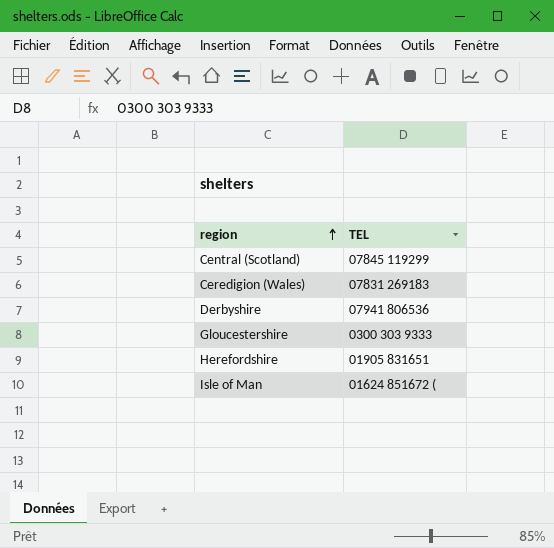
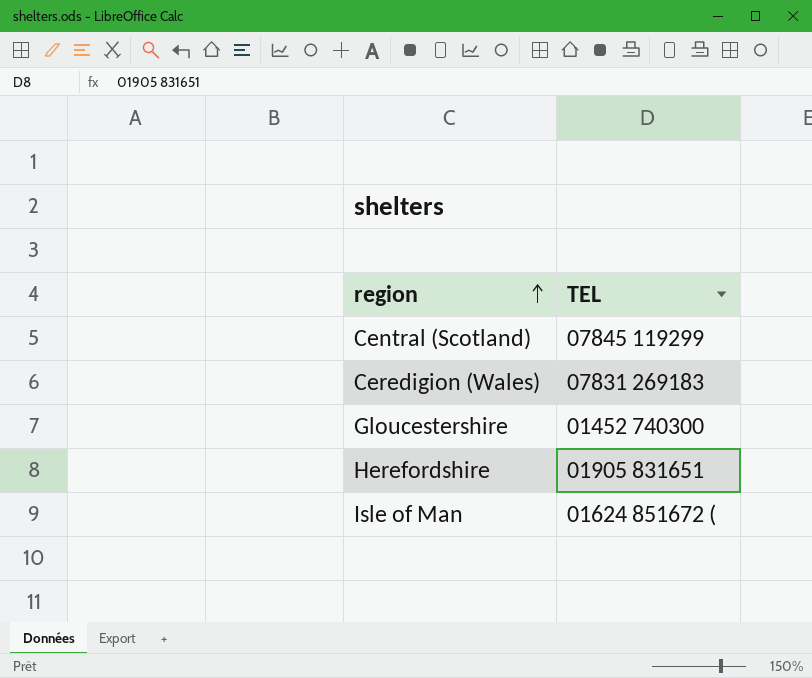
row Derbyshire: 07941 806536 -> none
Gloucestershire | TEL: 0300 303 9333 -> 01452 740300

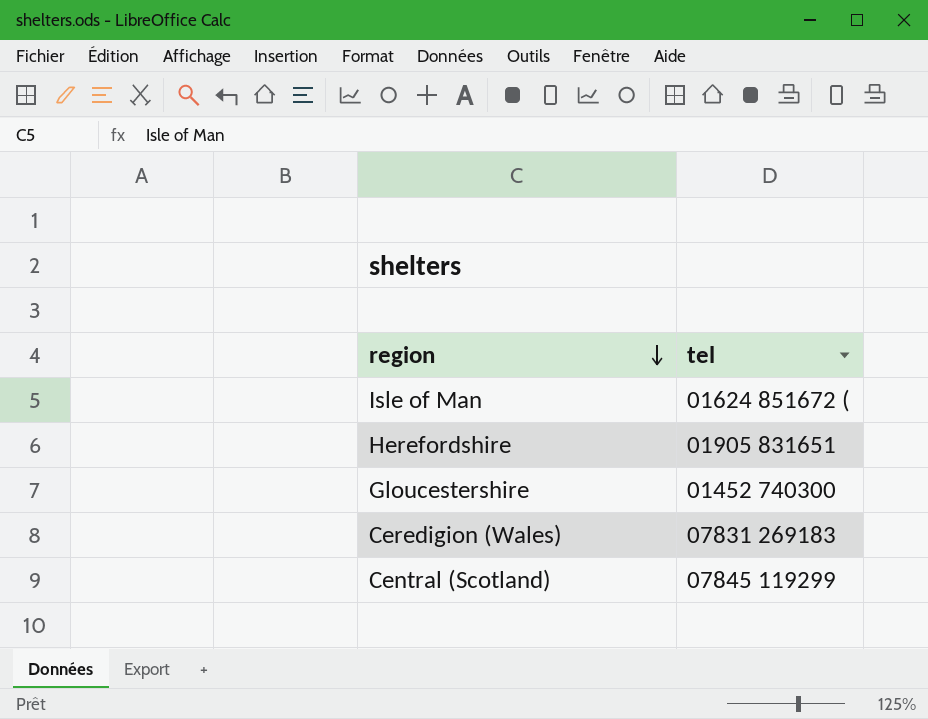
row order: region ascending -> region descending
column name: TEL -> tel

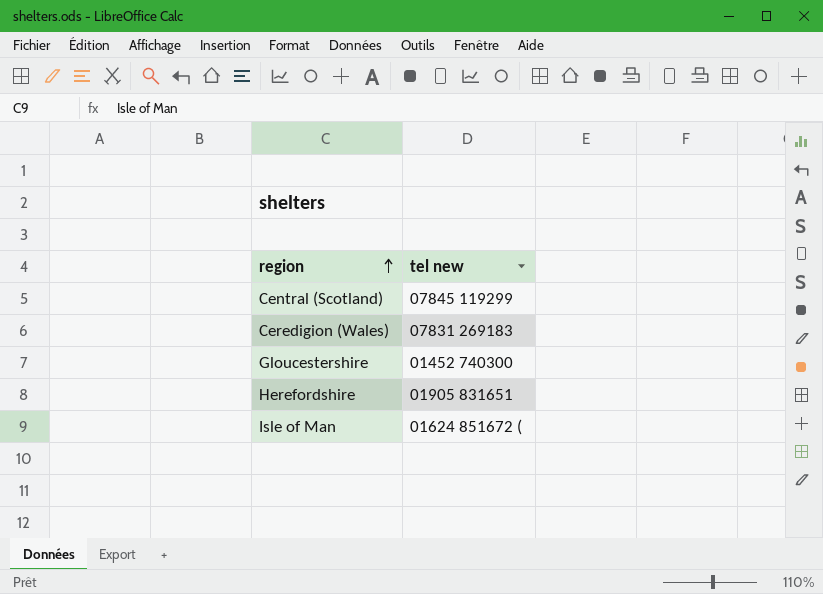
row order: region descending -> region ascending
column name: tel -> tel new

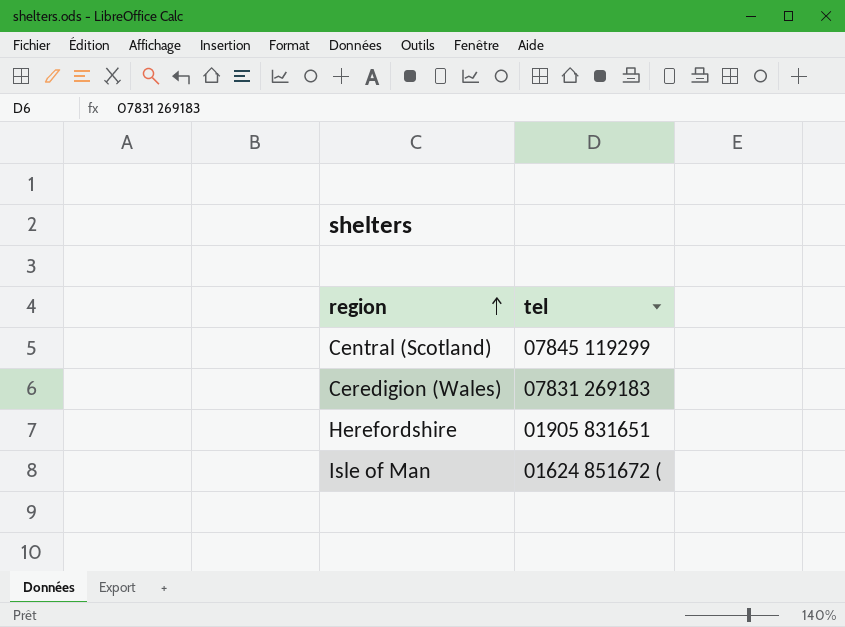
column name: tel new -> tel
row Gloucestershire: 01452 740300 -> none

